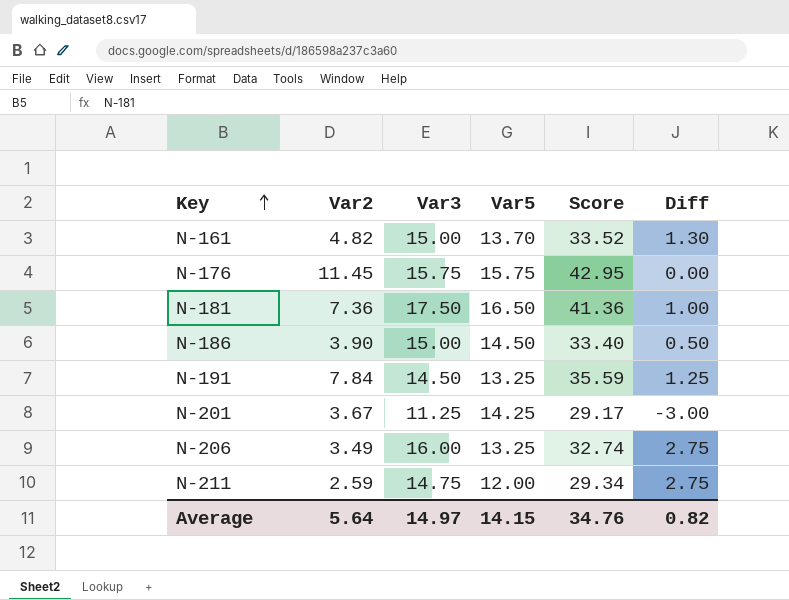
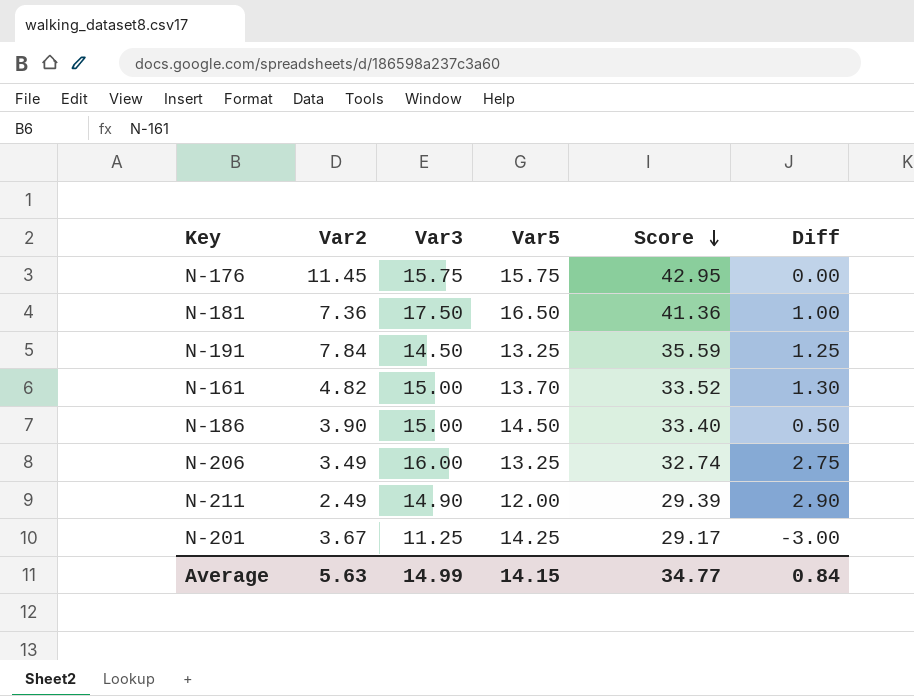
row order: Key ascending -> Score descending
N-211 | Var2: 2.59 -> 2.49
N-211 | Var3: 14.75 -> 14.90
N-211 | Score: 29.34 -> 29.39
N-211 | Diff: 2.75 -> 2.90
Average | Var2: 5.64 -> 5.63
Average | Var3: 14.97 -> 14.99
Average | Score: 34.76 -> 34.77
Average | Diff: 0.82 -> 0.84

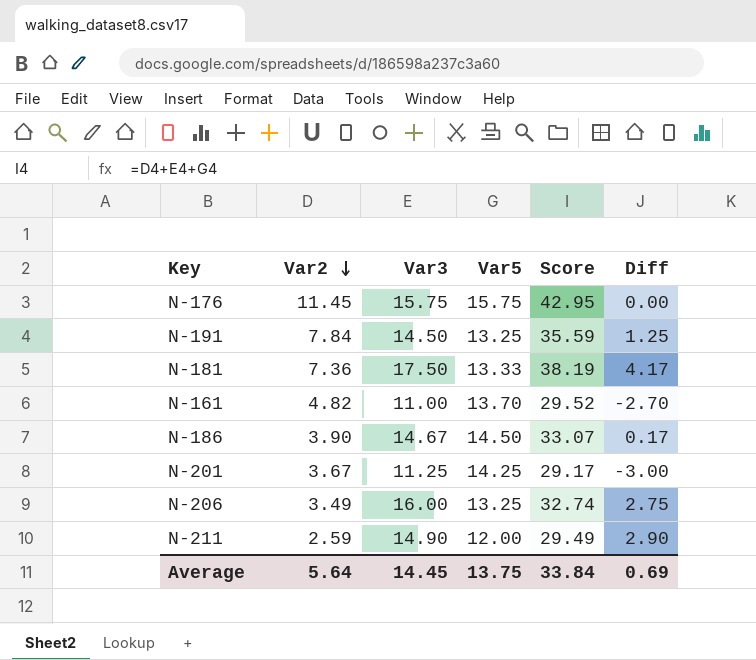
row order: Score descending -> Var2 descending
N-181 | Var5: 16.50 -> 13.33
N-181 | Score: 41.36 -> 38.19
N-181 | Diff: 1.00 -> 4.17
N-161 | Var3: 15.00 -> 11.00
N-161 | Score: 33.52 -> 29.52
N-161 | Diff: 1.30 -> -2.70
N-186 | Var3: 15.00 -> 14.67
N-186 | Score: 33.40 -> 33.07
N-186 | Diff: 0.50 -> 0.17
N-211 | Var2: 2.49 -> 2.59
N-211 | Score: 29.39 -> 29.49
Average | Var2: 5.63 -> 5.64
Average | Var3: 14.99 -> 14.45
Average | Var5: 14.15 -> 13.75
Average | Score: 34.77 -> 33.84
Average | Diff: 0.84 -> 0.69

